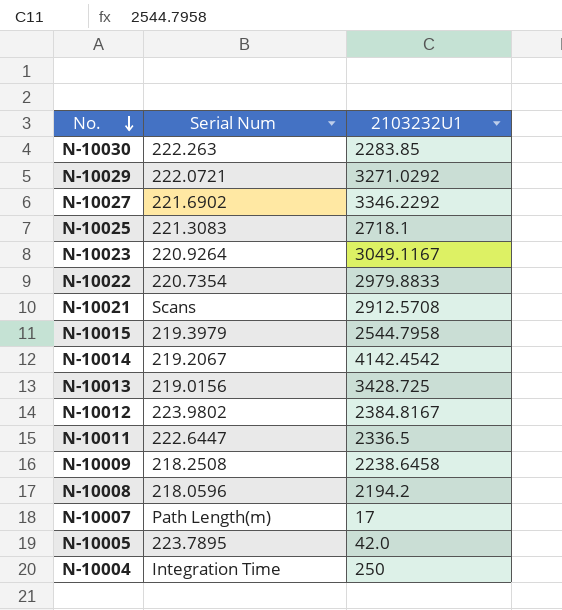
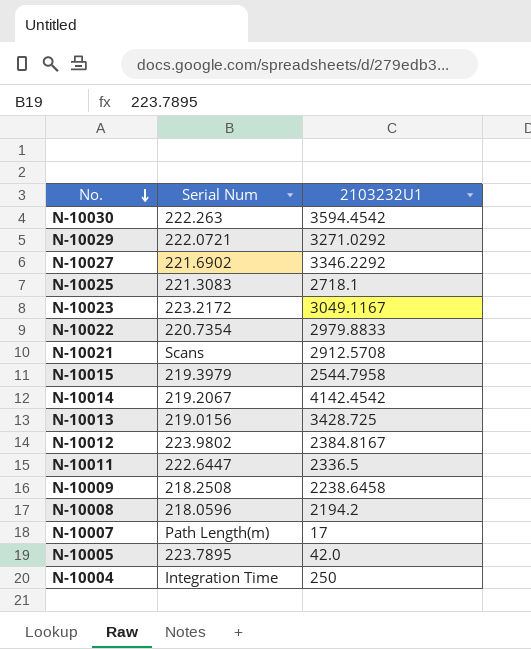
N-10030 | 2103232U1: 2283.85 -> 3594.4542
N-10023 | Serial Num: 220.9264 -> 223.2172

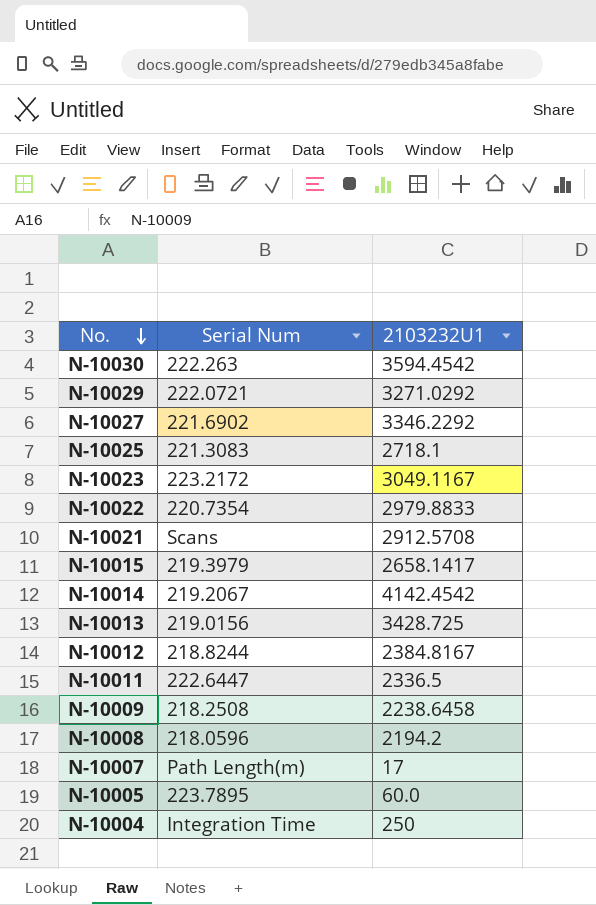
N-10015 | 2103232U1: 2544.7958 -> 2658.1417
N-10012 | Serial Num: 223.9802 -> 218.8244
N-10005 | 2103232U1: 42.0 -> 60.0

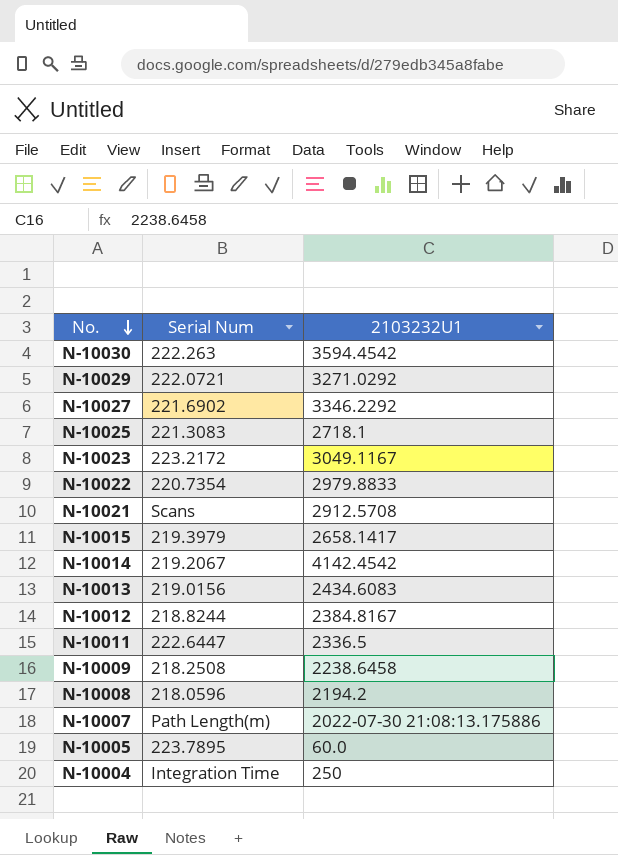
N-10013 | 2103232U1: 3428.725 -> 2434.6083
N-10007 | 2103232U1: 17 -> 2022-07-30 21:08:13.175886

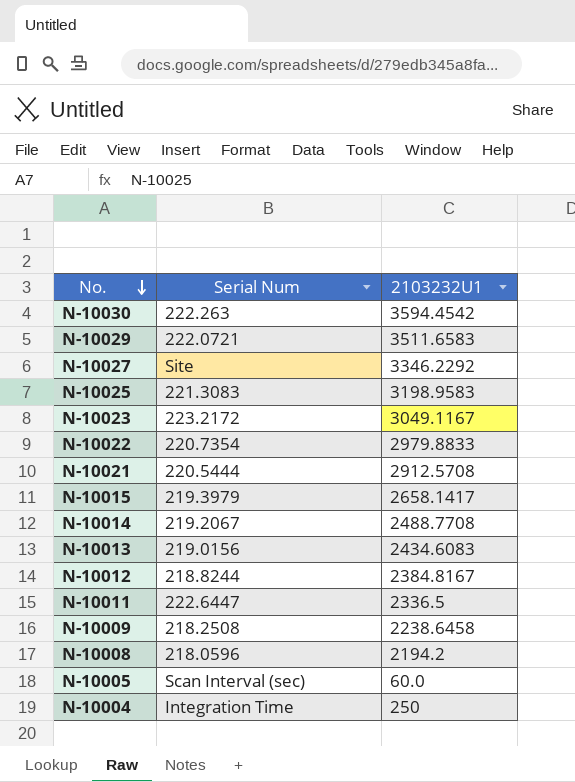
row N-10007: Path Length(m) | 2022-07-30 21:08:13.175886 -> none
N-10029 | 2103232U1: 3271.0292 -> 3511.6583
N-10027 | Serial Num: 221.6902 -> Site
N-10025 | 2103232U1: 2718.1 -> 3198.9583
N-10021 | Serial Num: Scans -> 220.5444
N-10014 | 2103232U1: 4142.4542 -> 2488.7708
N-10005 | Serial Num: 223.7895 -> Scan Interval (sec)

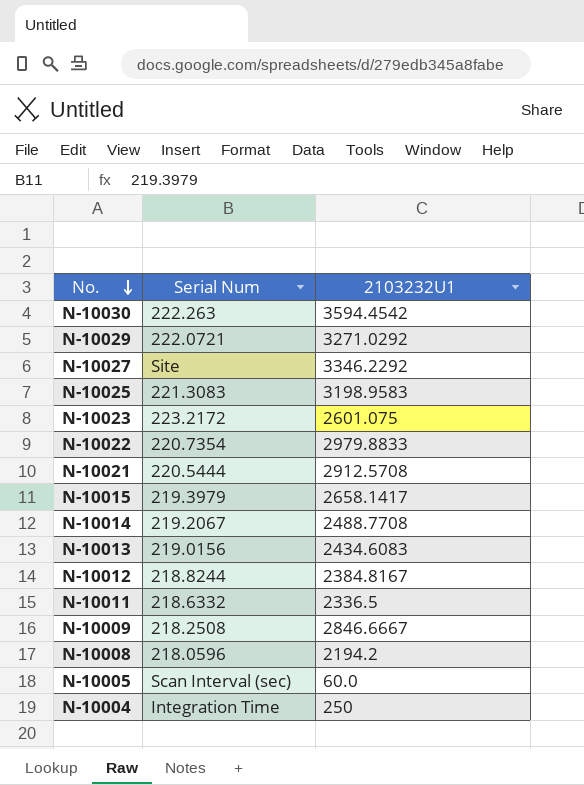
N-10029 | 2103232U1: 3511.6583 -> 3271.0292
N-10023 | 2103232U1: 3049.1167 -> 2601.075
N-10011 | Serial Num: 222.6447 -> 218.6332
N-10009 | 2103232U1: 2238.6458 -> 2846.6667

